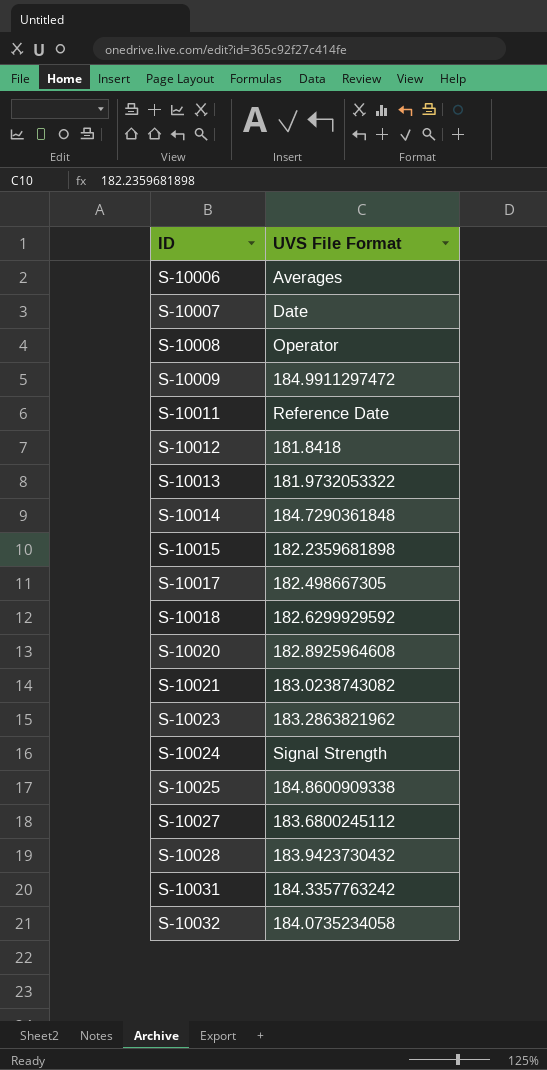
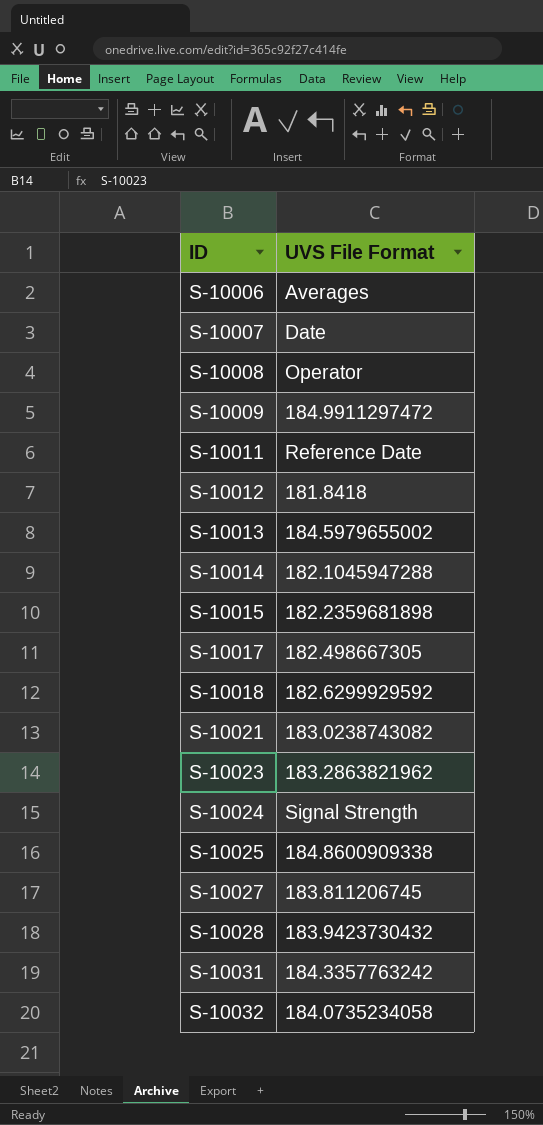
row S-10020: 182.8925964608 -> none
S-10013 | UVS File Format: 181.9732053322 -> 184.5979655002
S-10014 | UVS File Format: 184.7290361848 -> 182.1045947288
S-10027 | UVS File Format: 183.6800245112 -> 183.811206745

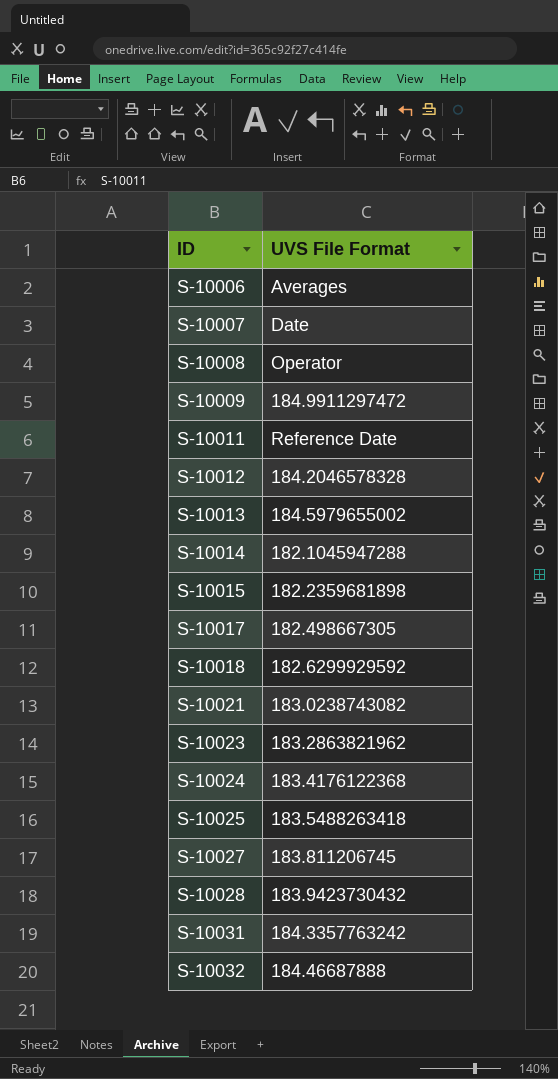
S-10012 | UVS File Format: 181.8418 -> 184.2046578328
S-10024 | UVS File Format: Signal Strength -> 183.4176122368
S-10025 | UVS File Format: 184.8600909338 -> 183.5488263418
S-10032 | UVS File Format: 184.0735234058 -> 184.46687888

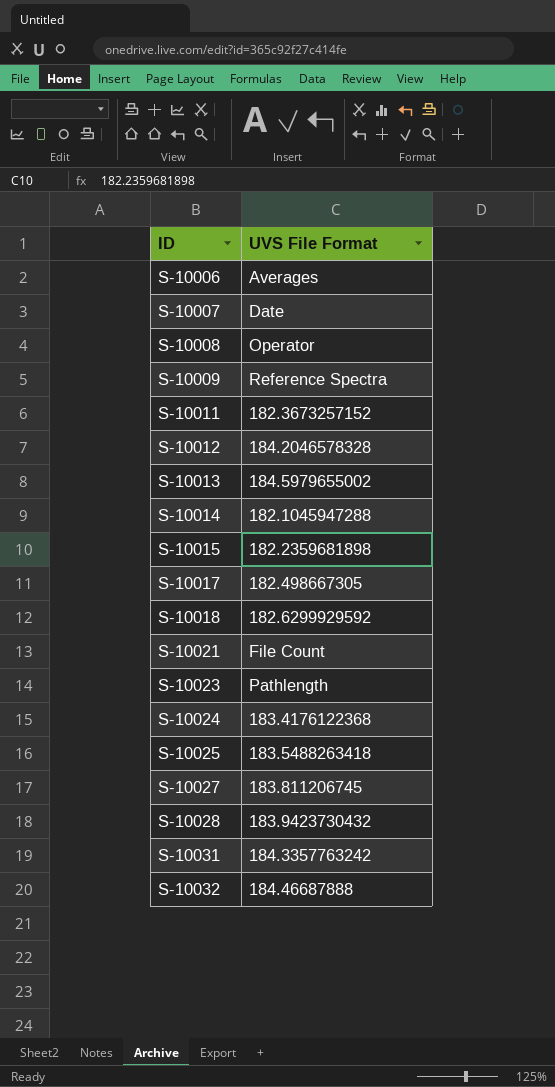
S-10009 | UVS File Format: 184.9911297472 -> Reference Spectra
S-10011 | UVS File Format: Reference Date -> 182.3673257152
S-10021 | UVS File Format: 183.0238743082 -> File Count
S-10023 | UVS File Format: 183.2863821962 -> Pathlength

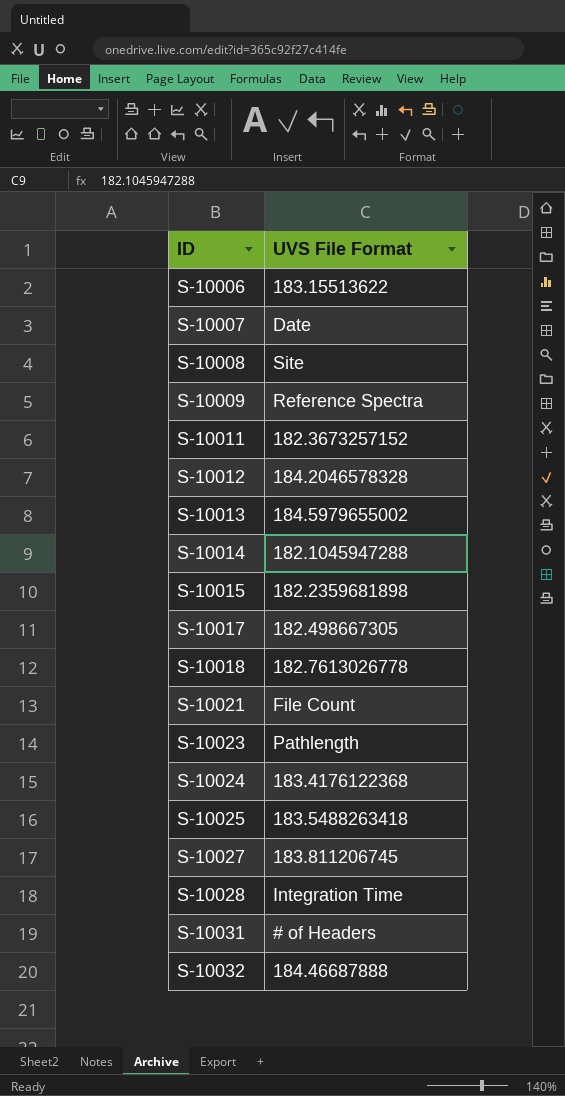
S-10006 | UVS File Format: Averages -> 183.15513622
S-10008 | UVS File Format: Operator -> Site
S-10018 | UVS File Format: 182.6299929592 -> 182.7613026778
S-10028 | UVS File Format: 183.9423730432 -> Integration Time
S-10031 | UVS File Format: 184.3357763242 -> # of Headers

